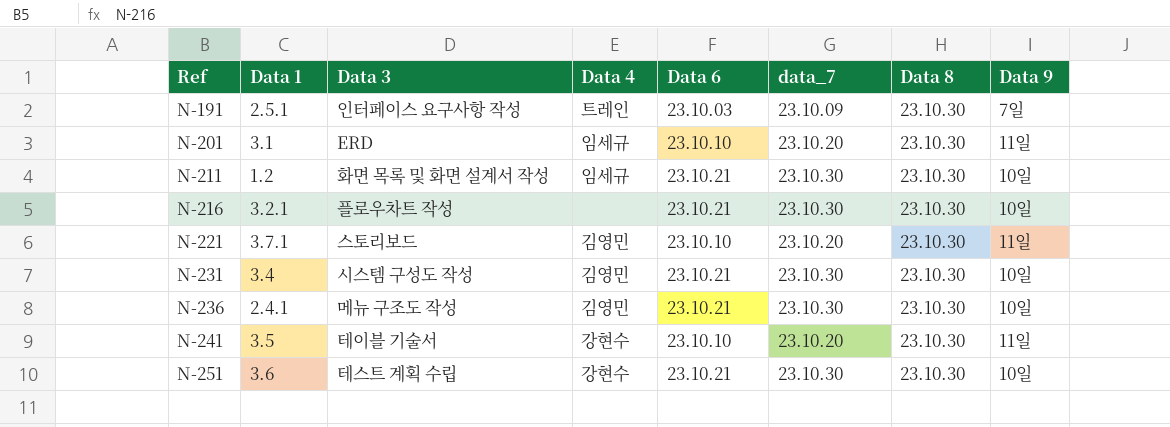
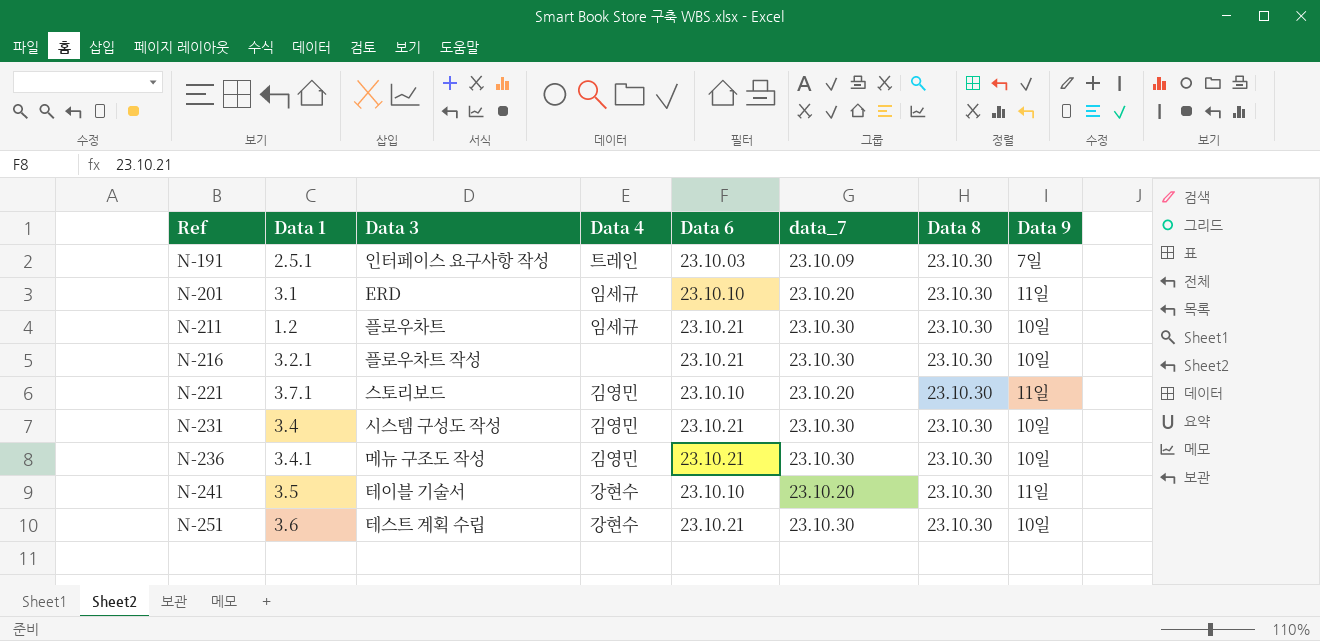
N-211 | Data 3: 화면 목록 및 화면 설계서 작성 -> 플로우차트
N-236 | Data 1: 2.4.1 -> 3.4.1

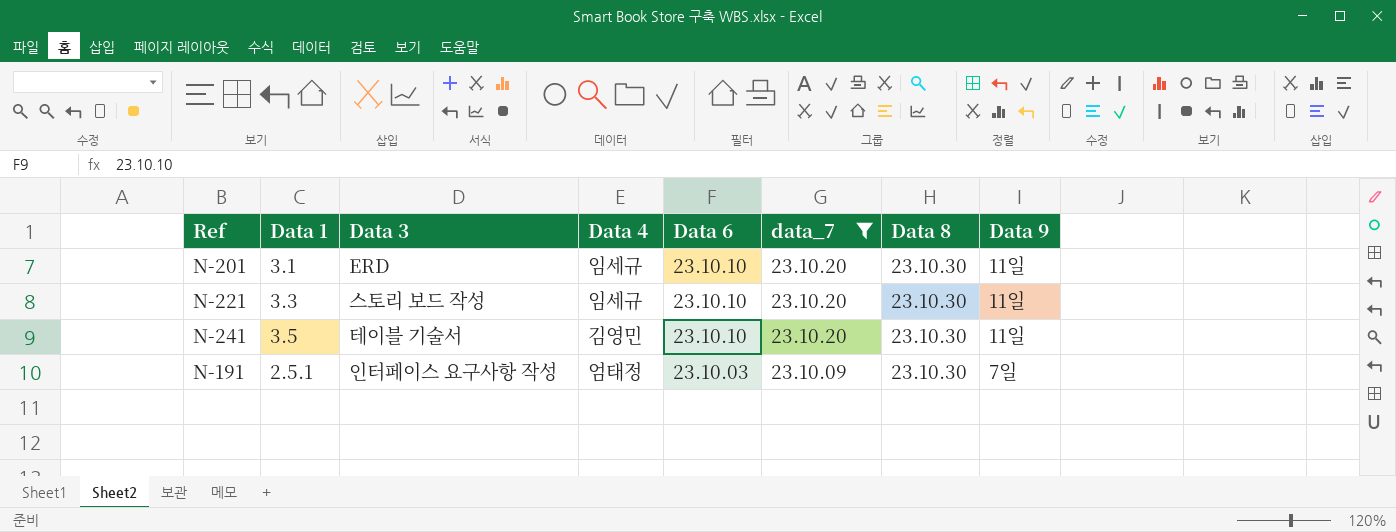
filter: none -> data_7 != 23.10.30
row order: Ref ascending -> Data 6 descending
N-221 | Data 1: 3.7.1 -> 3.3
N-221 | Data 3: 스토리보드 -> 스토리 보드 작성
N-221 | Data 4: 김영민 -> 임세규
N-241 | Data 4: 강현수 -> 김영민
N-191 | Data 4: 트레인 -> 엄태정

